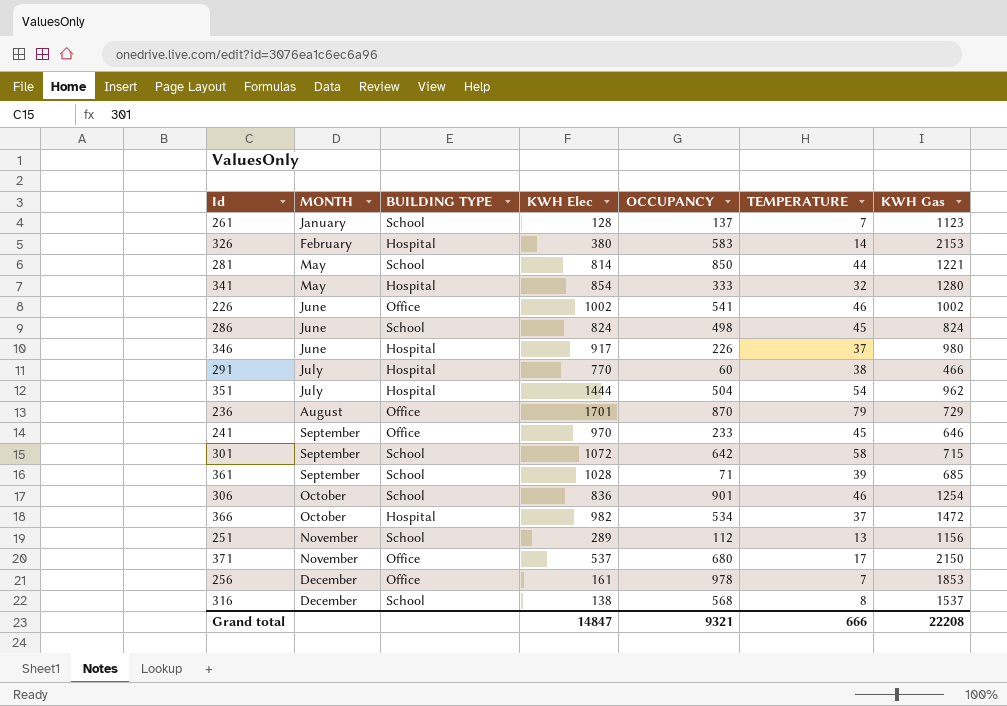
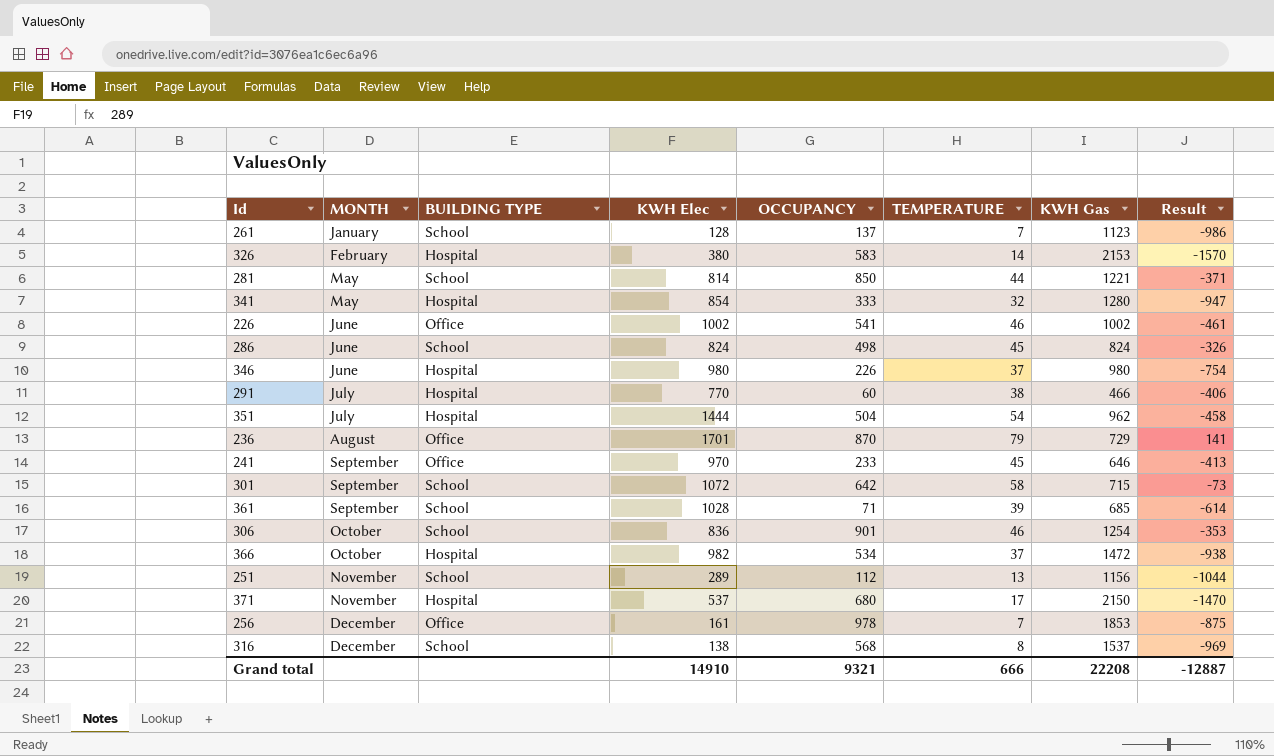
column Result | formula: none -> [OCCUPANCY] - [KWH Gas]
346 | KWH Elec: 917 -> 980
371 | BUILDING TYPE: Office -> Hospital
Grand total | KWH Elec: 14847 -> 14910

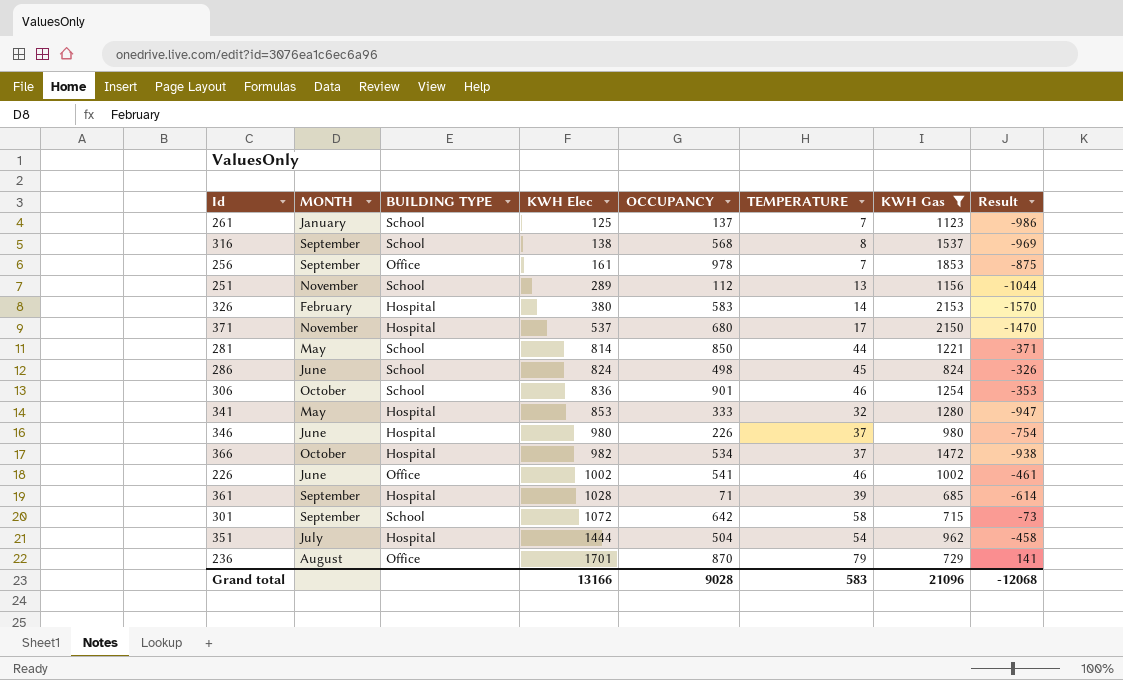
filter: none -> KWH Gas >= 685
row order: MONTH ascending -> KWH Elec ascending
261 | KWH Elec: 128 -> 125
316 | MONTH: December -> September
256 | MONTH: December -> September
341 | KWH Elec: 854 -> 853
361 | BUILDING TYPE: School -> Hospital
Grand total | KWH Elec: 14910 -> 13166
Grand total | OCCUPANCY: 9321 -> 9028
Grand total | TEMPERATURE: 666 -> 583
Grand total | KWH Gas: 22208 -> 21096
Grand total | Result: -12887 -> -12068

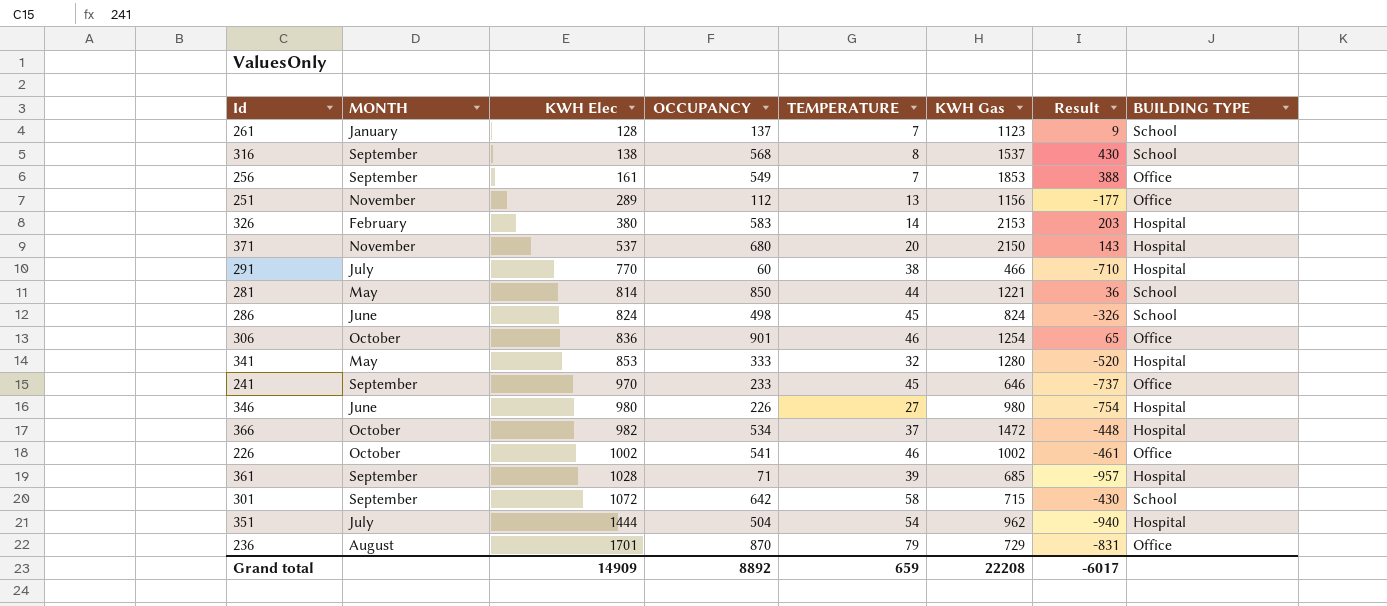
filter: KWH Gas >= 685 -> none
column Result | formula: [OCCUPANCY] - [KWH Gas] -> [OCCUPANCY] - [KWH Elec]
column BUILDING TYPE | position: 3 -> 8
261 | KWH Elec: 125 -> 128
256 | OCCUPANCY: 978 -> 549
251 | BUILDING TYPE: School -> Office
371 | TEMPERATURE: 17 -> 20
306 | BUILDING TYPE: School -> Office
346 | TEMPERATURE: 37 -> 27
226 | MONTH: June -> October
Grand total | KWH Elec: 13166 -> 14909
Grand total | OCCUPANCY: 9028 -> 8892
Grand total | TEMPERATURE: 583 -> 659
Grand total | KWH Gas: 21096 -> 22208
Grand total | Result: -12068 -> -6017

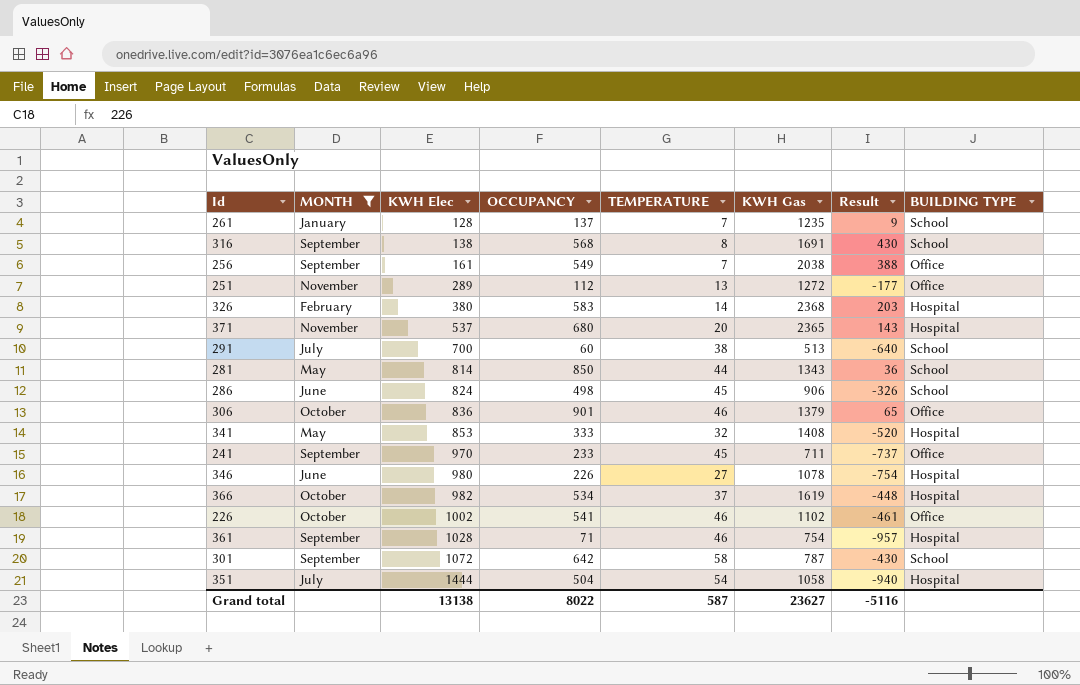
filter: none -> MONTH != August
261 | KWH Gas: 1123 -> 1235
316 | KWH Gas: 1537 -> 1691
256 | KWH Gas: 1853 -> 2038
251 | KWH Gas: 1156 -> 1272
326 | KWH Gas: 2153 -> 2368
371 | KWH Gas: 2150 -> 2365
291 | KWH Elec: 770 -> 700
291 | KWH Gas: 466 -> 513
291 | Result: -710 -> -640
291 | BUILDING TYPE: Hospital -> School
281 | KWH Gas: 1221 -> 1343
286 | KWH Gas: 824 -> 906
306 | KWH Gas: 1254 -> 1379
341 | KWH Gas: 1280 -> 1408
241 | KWH Gas: 646 -> 711
346 | KWH Gas: 980 -> 1078
366 | KWH Gas: 1472 -> 1619
226 | KWH Gas: 1002 -> 1102
361 | TEMPERATURE: 39 -> 46
361 | KWH Gas: 685 -> 754
301 | KWH Gas: 715 -> 787
351 | KWH Gas: 962 -> 1058
Grand total | KWH Elec: 14909 -> 13138
Grand total | OCCUPANCY: 8892 -> 8022
Grand total | TEMPERATURE: 659 -> 587
Grand total | KWH Gas: 22208 -> 23627
Grand total | Result: -6017 -> -5116

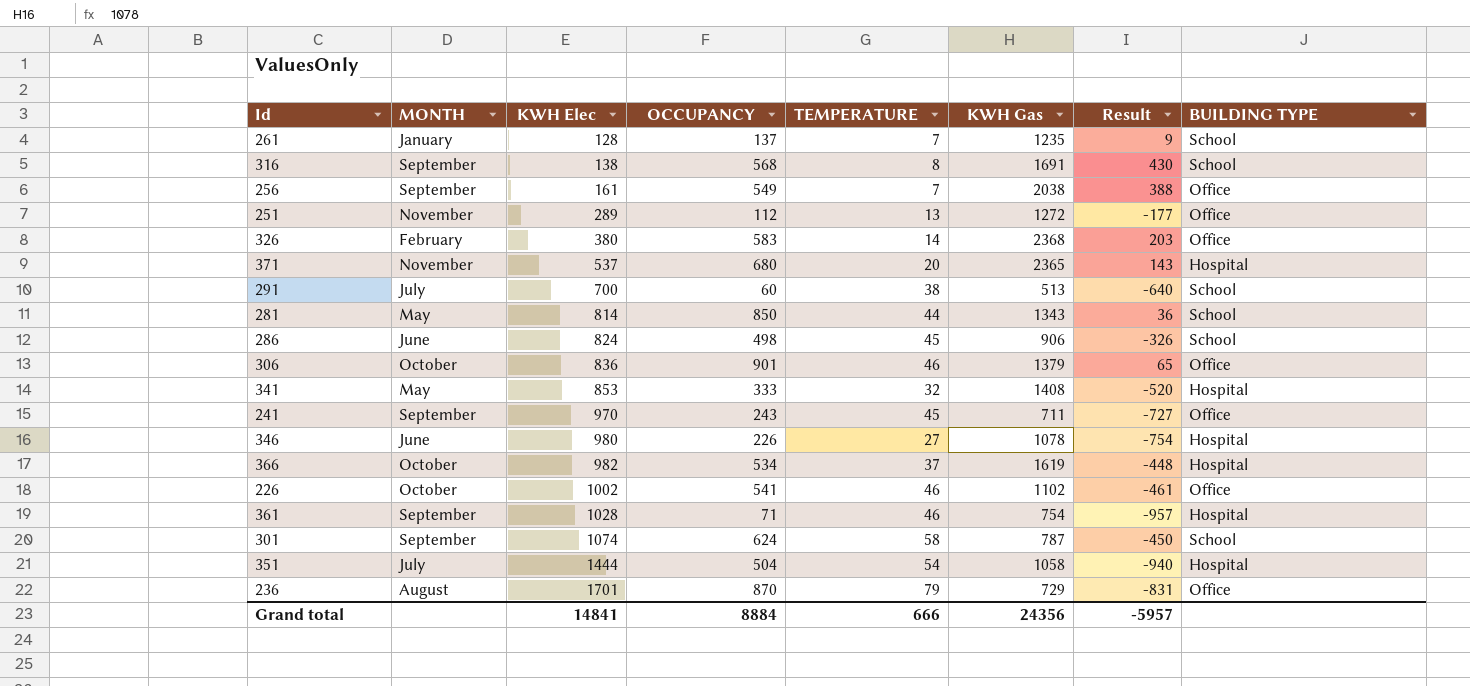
filter: MONTH != August -> none
326 | BUILDING TYPE: Hospital -> Office
241 | OCCUPANCY: 233 -> 243
241 | Result: -737 -> -727
301 | KWH Elec: 1072 -> 1074
301 | OCCUPANCY: 642 -> 624
301 | Result: -430 -> -450
Grand total | KWH Elec: 13138 -> 14841
Grand total | OCCUPANCY: 8022 -> 8884
Grand total | TEMPERATURE: 587 -> 666
Grand total | KWH Gas: 23627 -> 24356
Grand total | Result: -5116 -> -5957

